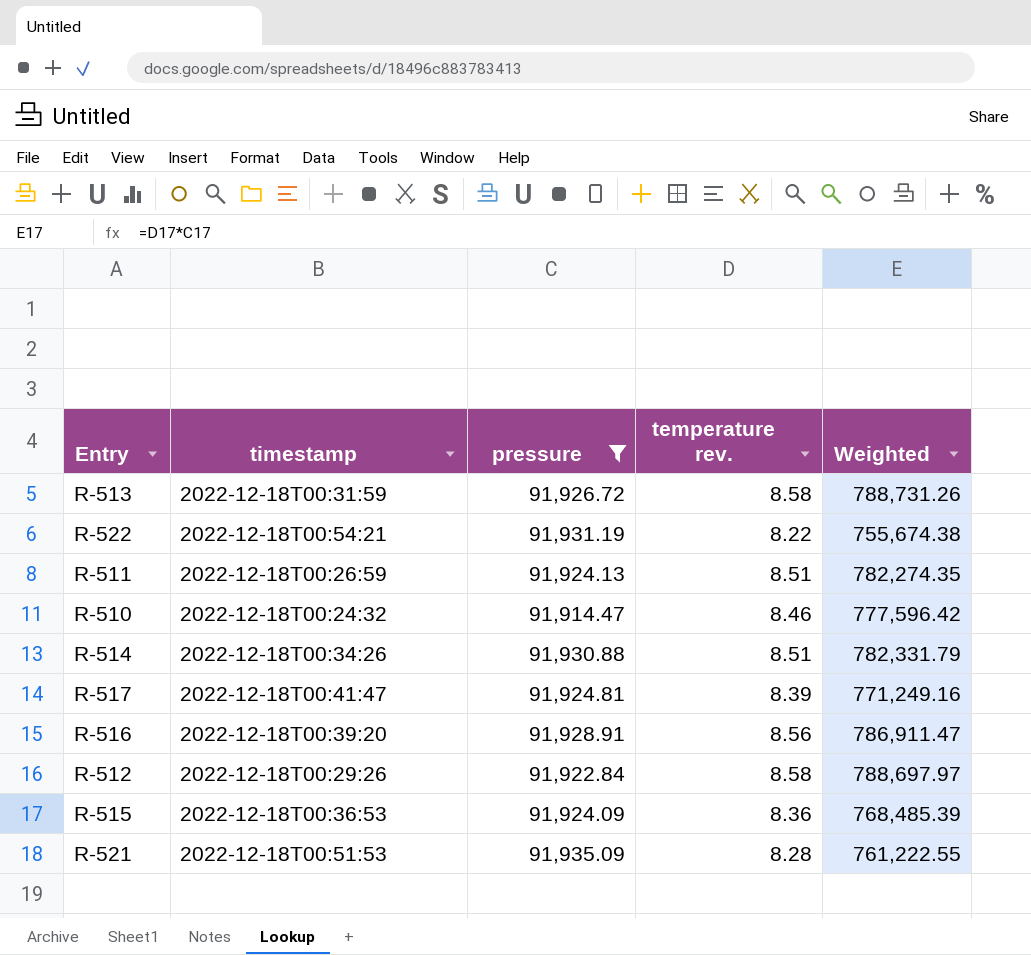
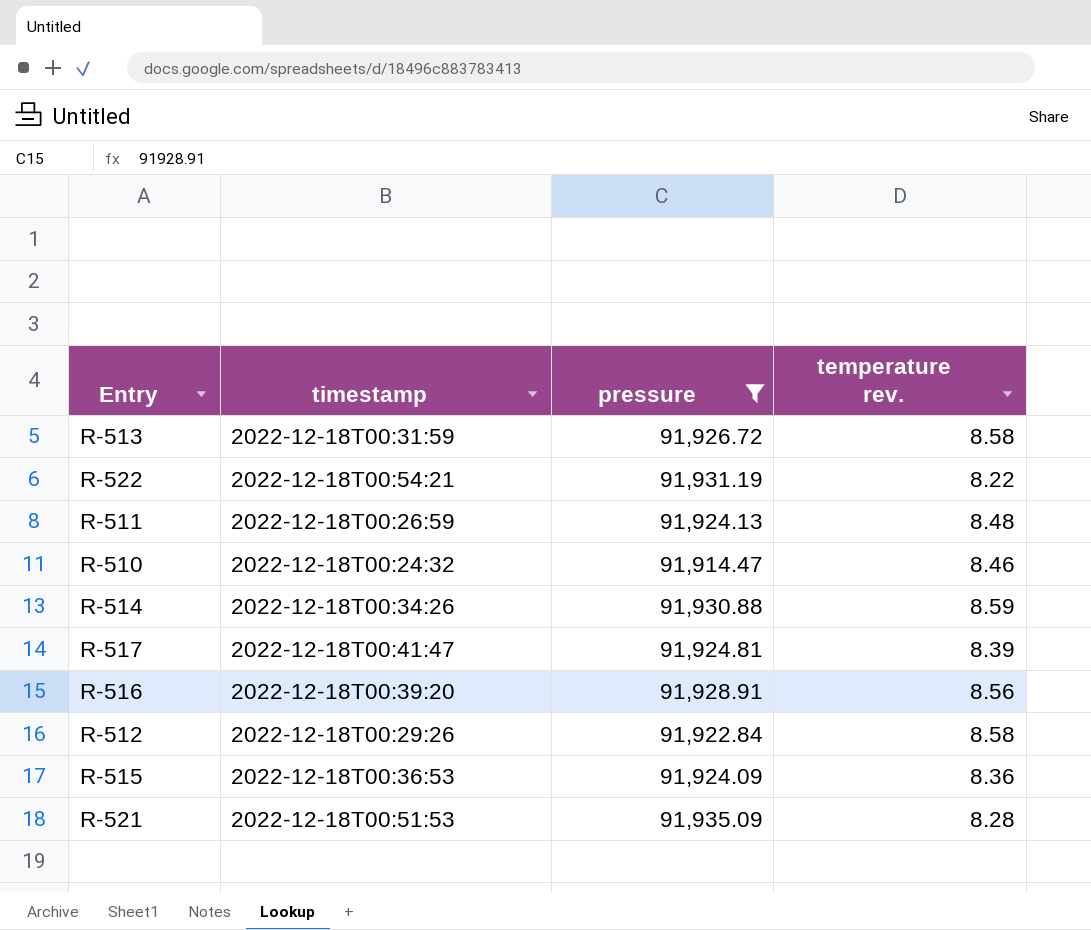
column Weighted | formula: [pressure] * [temperature rev.] -> none
R-511 | temperature rev.: 8.51 -> 8.48
R-514 | temperature rev.: 8.51 -> 8.59

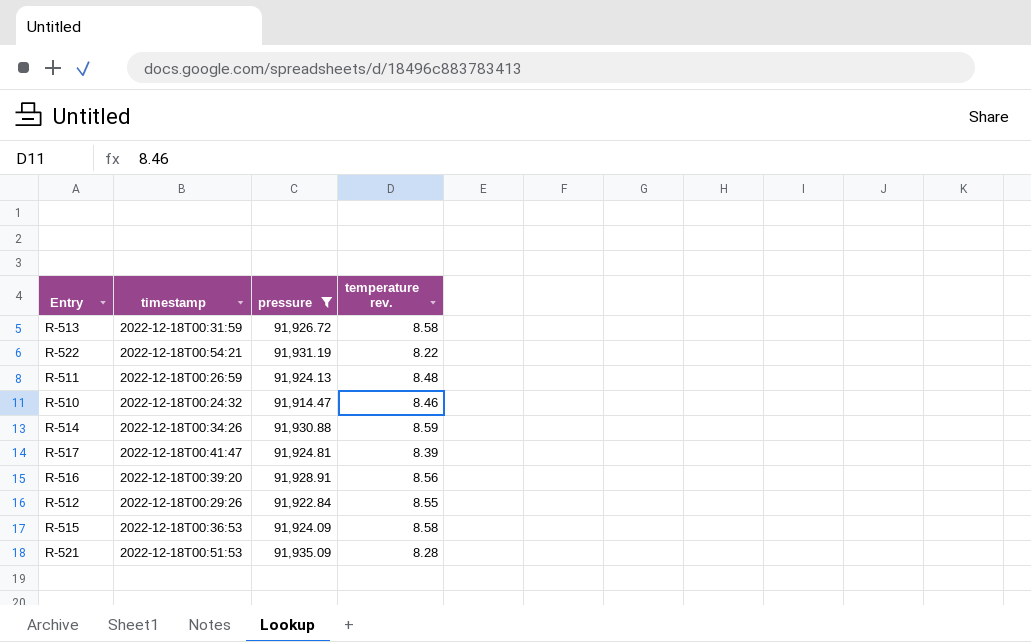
R-512 | temperature rev.: 8.58 -> 8.55
R-515 | temperature rev.: 8.36 -> 8.58

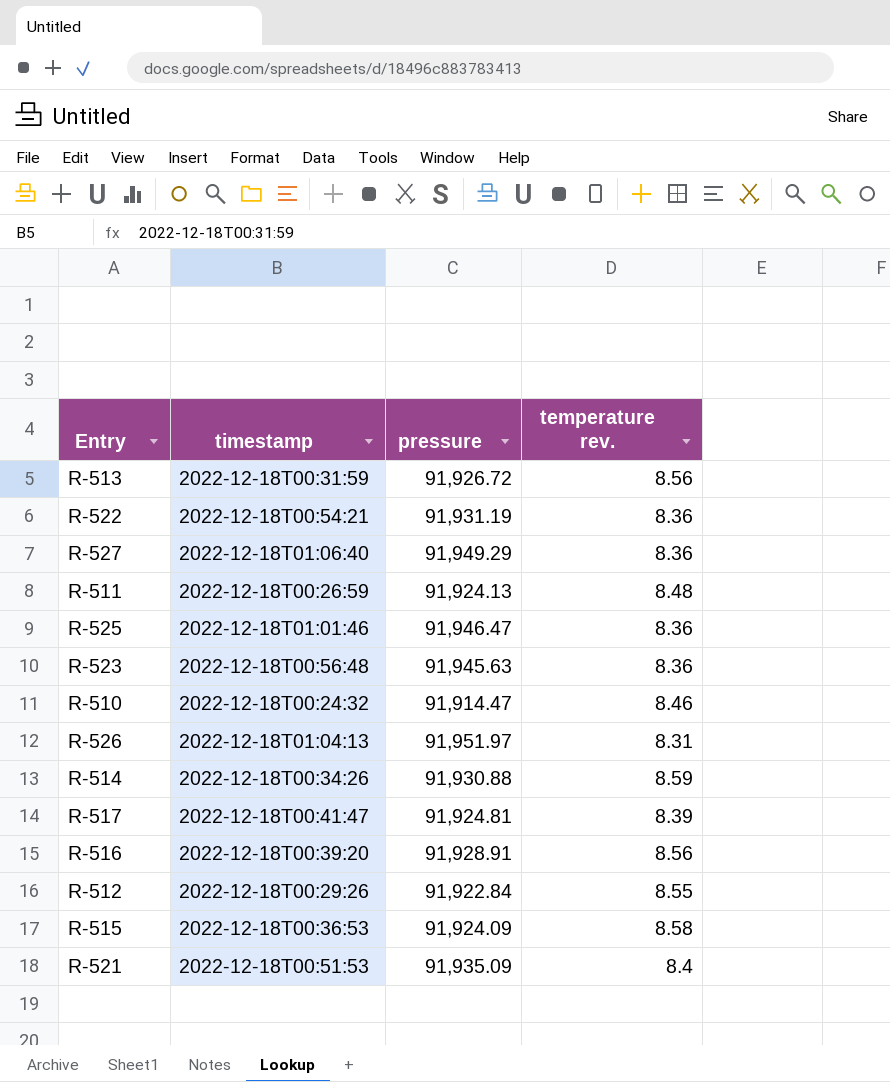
filter: pressure <= 91,935.09 -> none
R-513 | temperature rev.: 8.58 -> 8.56
R-522 | temperature rev.: 8.22 -> 8.36
R-521 | temperature rev.: 8.28 -> 8.4

